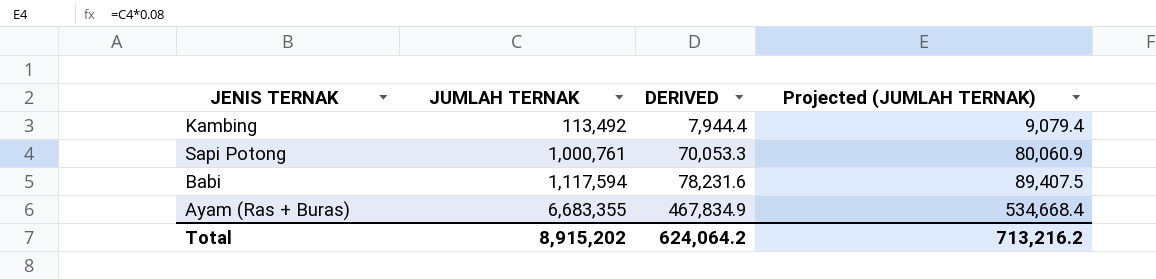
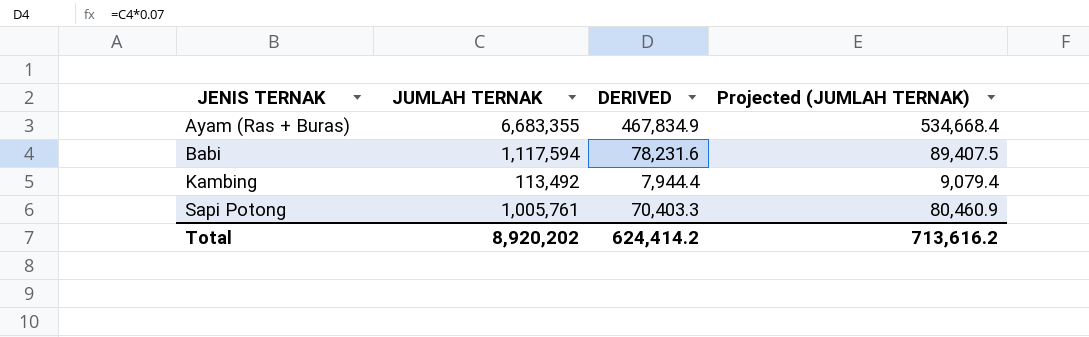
row order: JUMLAH TERNAK ascending -> JENIS TERNAK ascending
Sapi Potong | JUMLAH TERNAK: 1,000,761 -> 1,005,761
Sapi Potong | DERIVED: 70,053.3 -> 70,403.3
Sapi Potong | Projected (JUMLAH TERNAK): 80,060.9 -> 80,460.9
Total | JUMLAH TERNAK: 8,915,202 -> 8,920,202
Total | DERIVED: 624,064.2 -> 624,414.2
Total | Projected (JUMLAH TERNAK): 713,216.2 -> 713,616.2

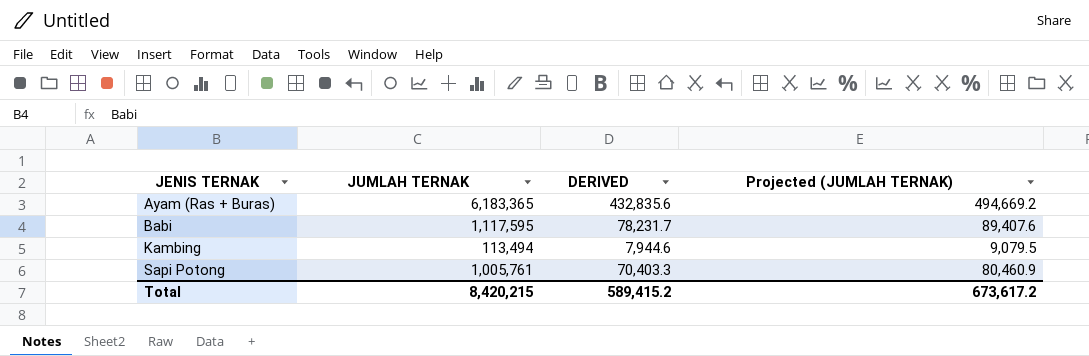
Ayam (Ras + Buras) | JUMLAH TERNAK: 6,683,355 -> 6,183,365
Ayam (Ras + Buras) | DERIVED: 467,834.9 -> 432,835.6
Ayam (Ras + Buras) | Projected (JUMLAH TERNAK): 534,668.4 -> 494,669.2
Babi | JUMLAH TERNAK: 1,117,594 -> 1,117,595
Babi | DERIVED: 78,231.6 -> 78,231.7
Babi | Projected (JUMLAH TERNAK): 89,407.5 -> 89,407.6
Kambing | JUMLAH TERNAK: 113,492 -> 113,494
Kambing | DERIVED: 7,944.4 -> 7,944.6
Kambing | Projected (JUMLAH TERNAK): 9,079.4 -> 9,079.5
Total | JUMLAH TERNAK: 8,920,202 -> 8,420,215
Total | DERIVED: 624,414.2 -> 589,415.2
Total | Projected (JUMLAH TERNAK): 713,616.2 -> 673,617.2

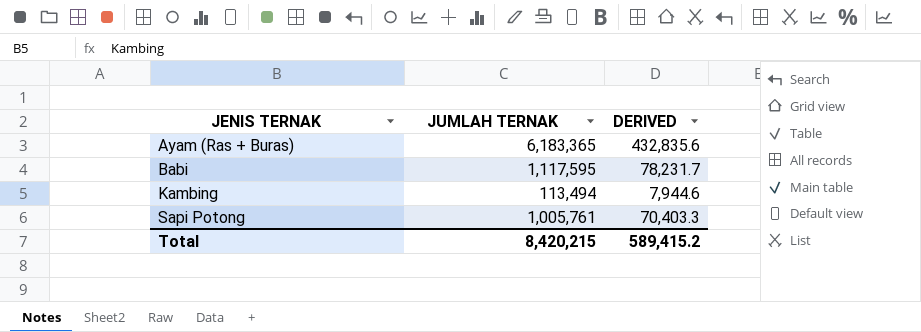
column Projected (JUMLAH TERNAK) | formula: [JUMLAH TERNAK] * 0.08 -> none

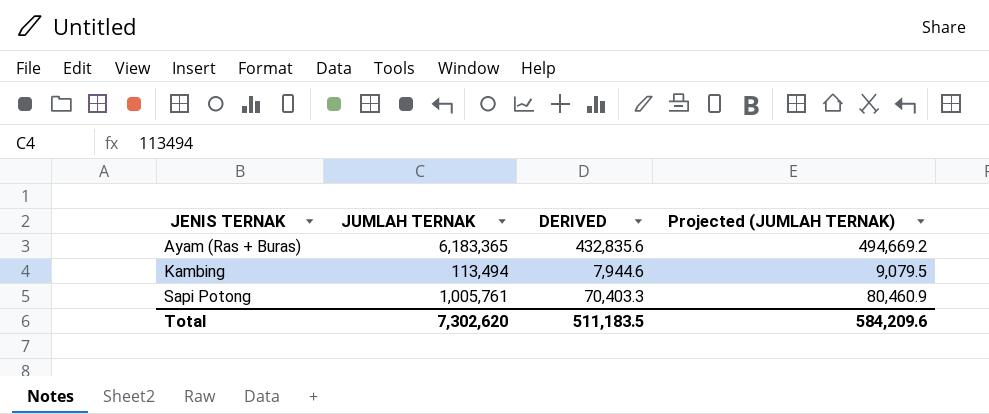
column Projected (JUMLAH TERNAK) | formula: none -> [JUMLAH TERNAK] * 0.08
row Babi: 1,117,595 | 78,231.7 -> none
Total | JUMLAH TERNAK: 8,420,215 -> 7,302,620
Total | DERIVED: 589,415.2 -> 511,183.5

